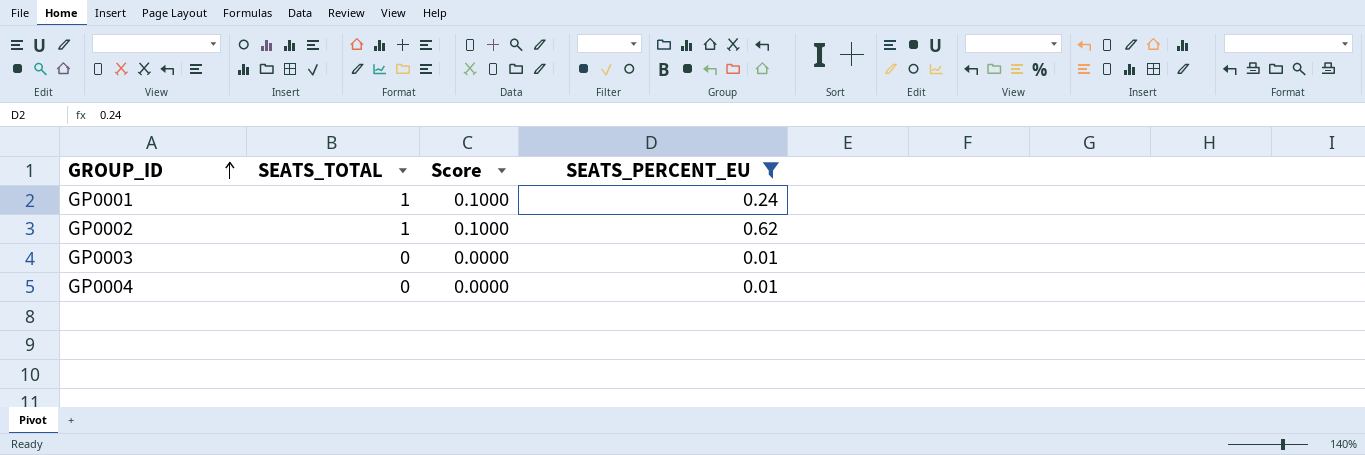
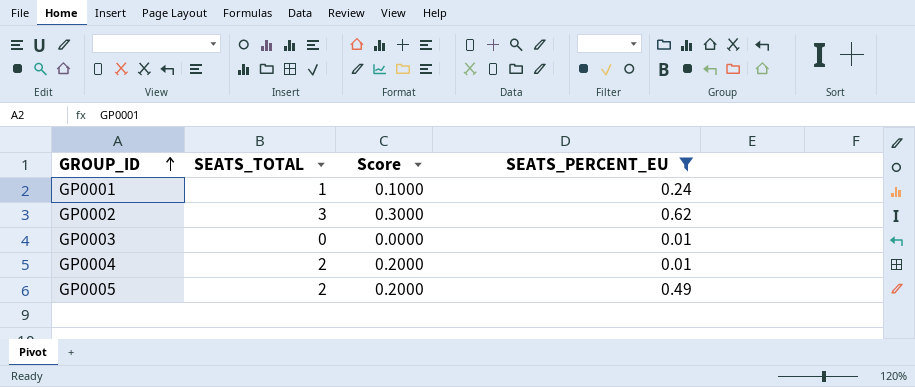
GP0002 | SEATS_TOTAL: 1 -> 3
GP0002 | Score: 0.1000 -> 0.3000
GP0004 | SEATS_TOTAL: 0 -> 2
GP0004 | Score: 0.0000 -> 0.2000
row GP0005: none -> 2 | 0.2000 | 0.49

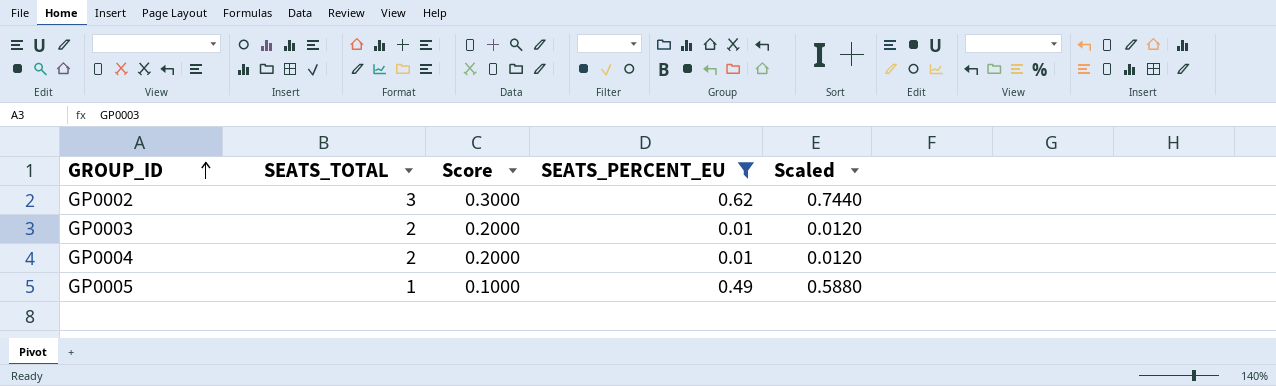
column Scaled | formula: none -> [SEATS_PERCENT_EU] * 1.2
row GP0001: 1 | 0.1000 | 0.24 -> none
GP0003 | SEATS_TOTAL: 0 -> 2
GP0003 | Score: 0.0000 -> 0.2000
GP0005 | SEATS_TOTAL: 2 -> 1
GP0005 | Score: 0.2000 -> 0.1000

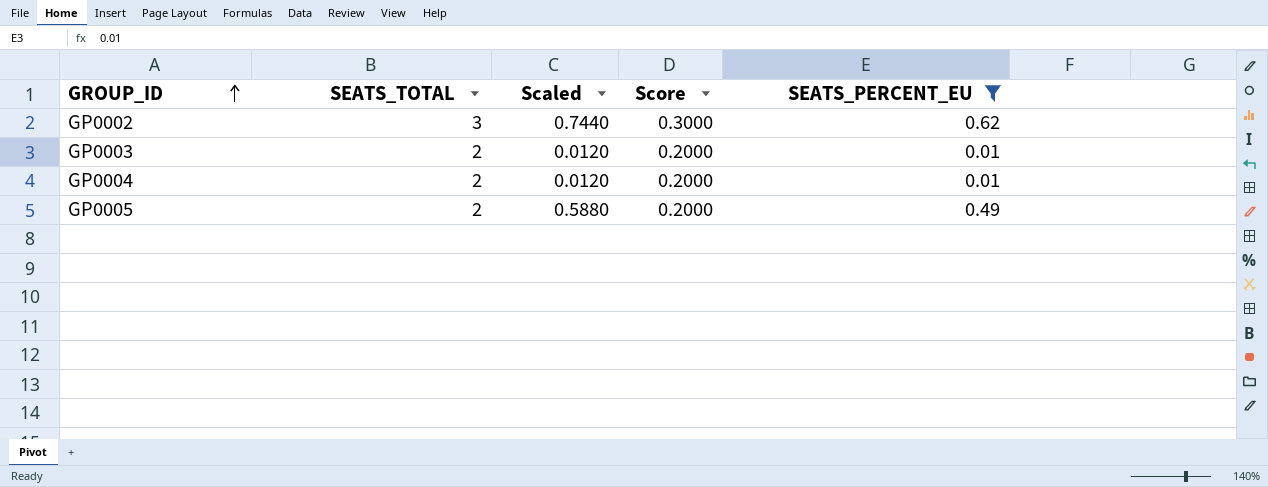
column Scaled | position: 5 -> 3
GP0005 | SEATS_TOTAL: 1 -> 2
GP0005 | Score: 0.1000 -> 0.2000

